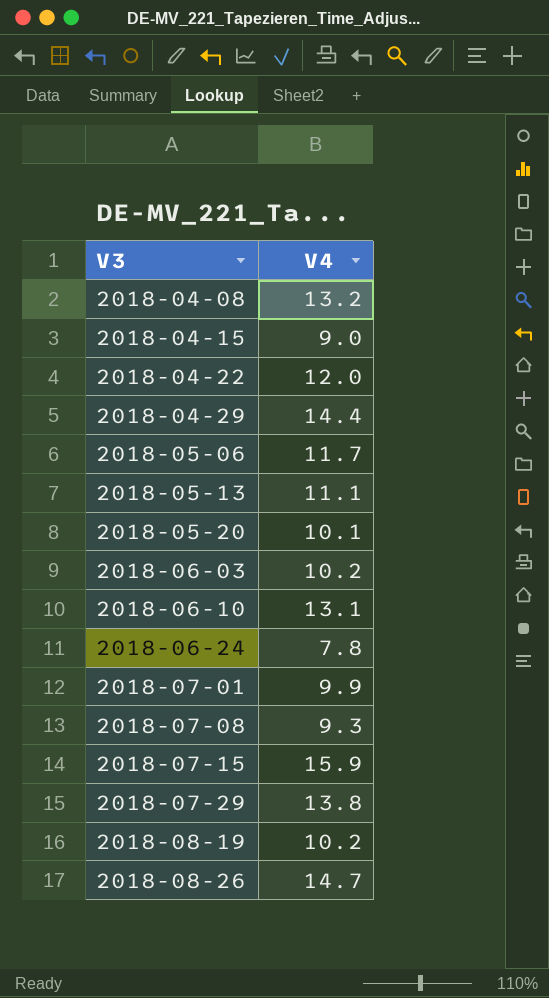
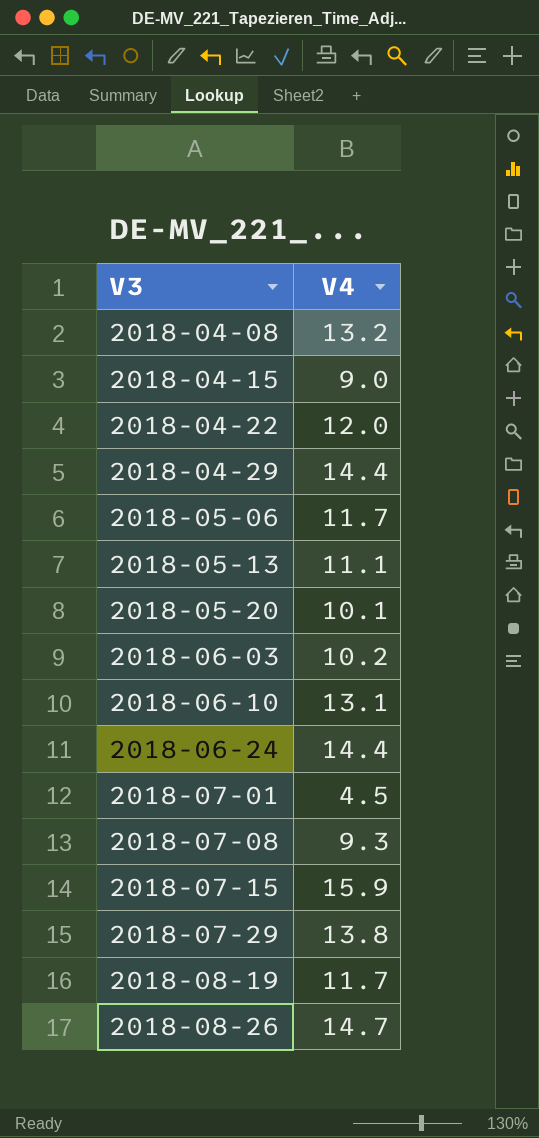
2018-06-24 | V4: 7.8 -> 14.4
2018-07-01 | V4: 9.9 -> 4.5
2018-08-19 | V4: 10.2 -> 11.7

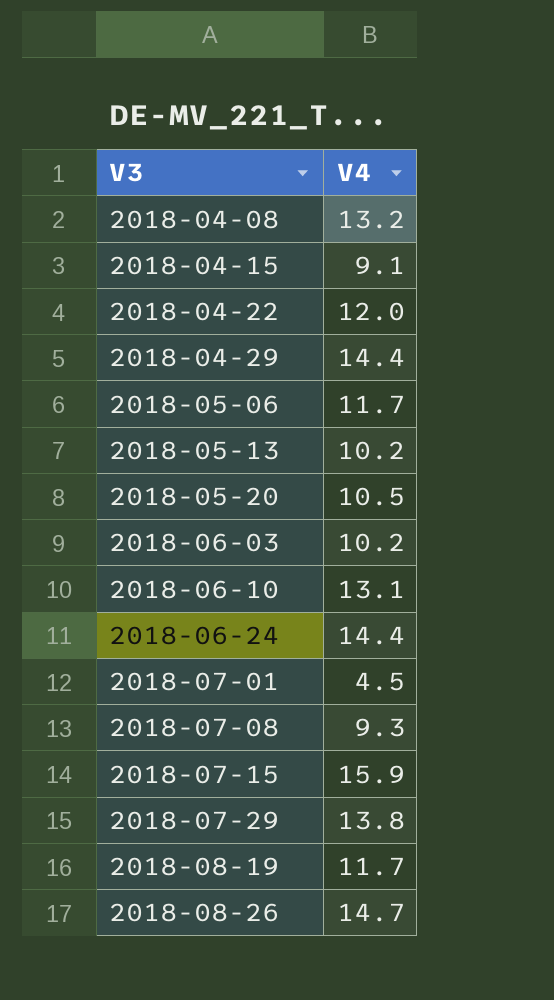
2018-04-15 | V4: 9.0 -> 9.1
2018-05-13 | V4: 11.1 -> 10.2
2018-05-20 | V4: 10.1 -> 10.5

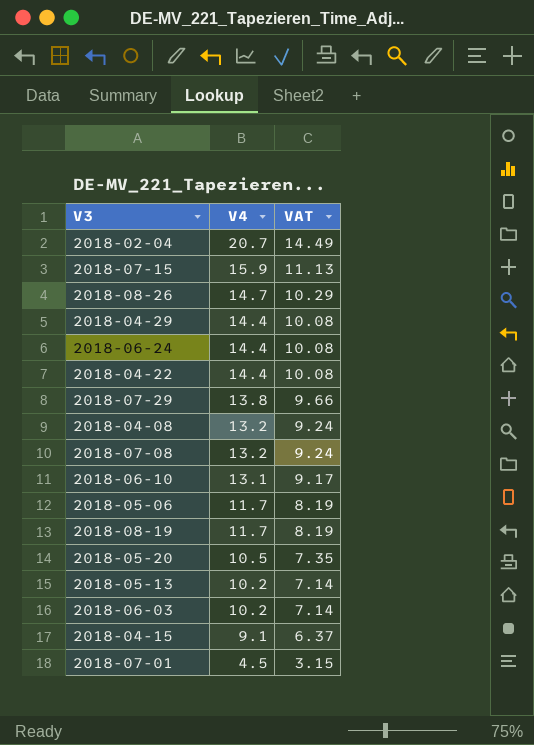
row order: V3 ascending -> V4 descending
column VAT | formula: none -> [V4] * 0.7
row 2018-02-04: none -> 20.7 | 14.49
2018-04-22 | V4: 12.0 -> 14.4
2018-07-08 | V4: 9.3 -> 13.2

